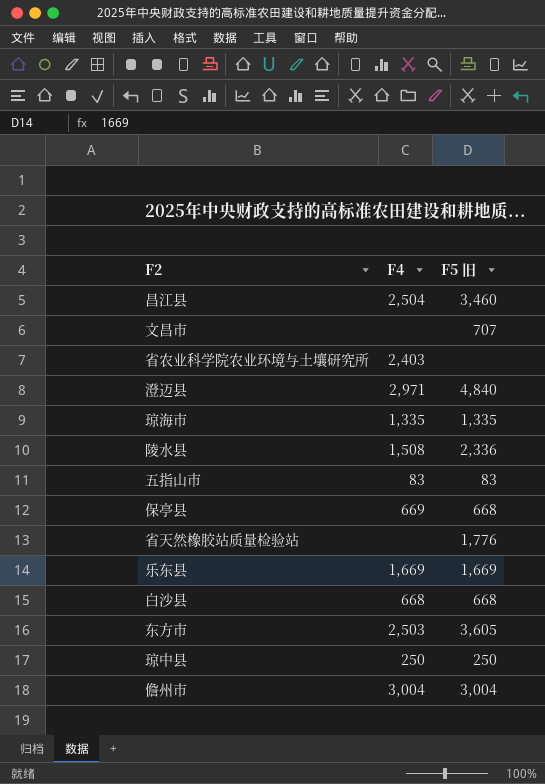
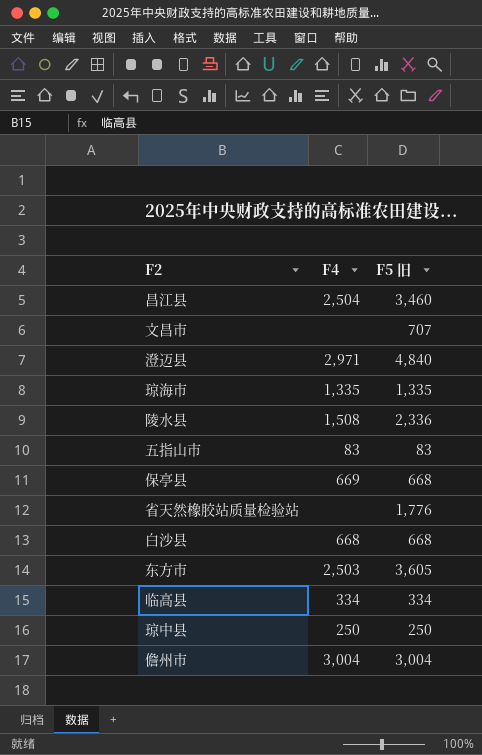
row 省农业科学院农业环境与土壤研究所: 2,403 | none -> none
row 乐东县: 1,669 | 1,669 -> none
row 临高县: none -> 334 | 334

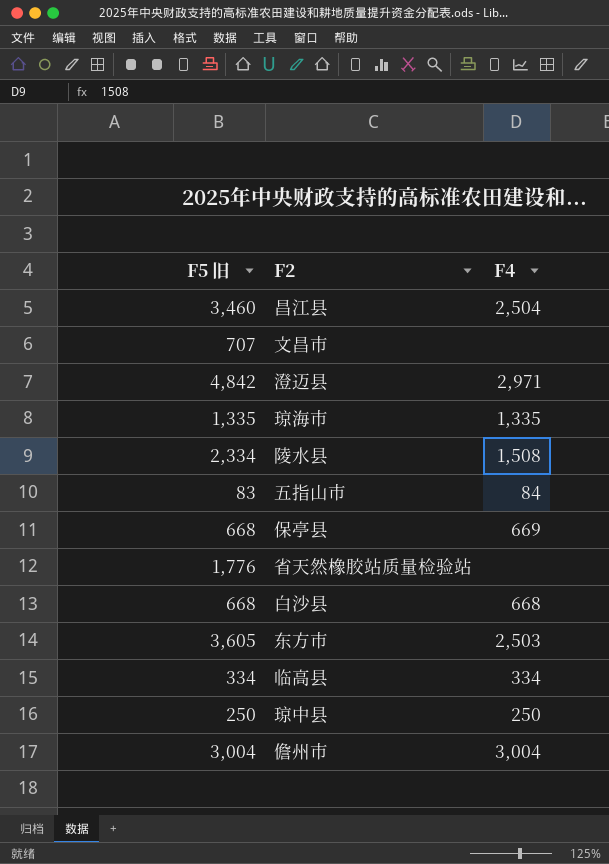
column F5 旧 | position: 3 -> 1
澄迈县 | F5 旧: 4,840 -> 4,842
陵水县 | F5 旧: 2,336 -> 2,334
五指山市 | F4: 83 -> 84

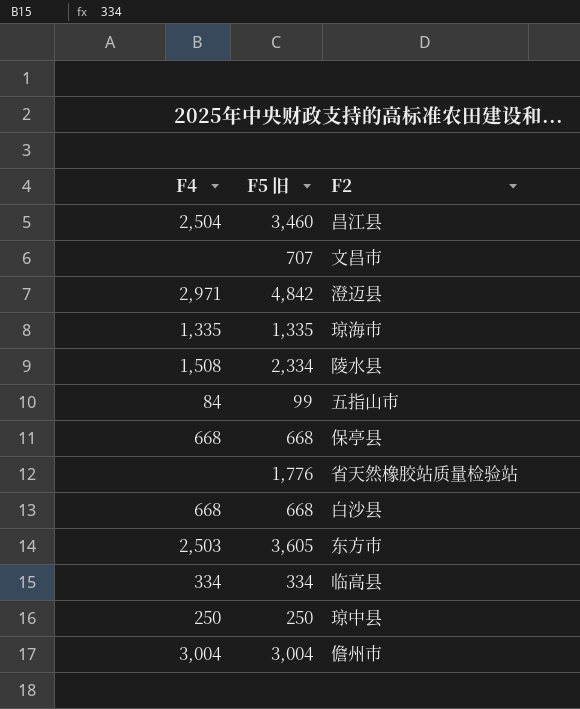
column F4 | position: 3 -> 1
五指山市 | F5 旧: 83 -> 99
保亭县 | F4: 669 -> 668

